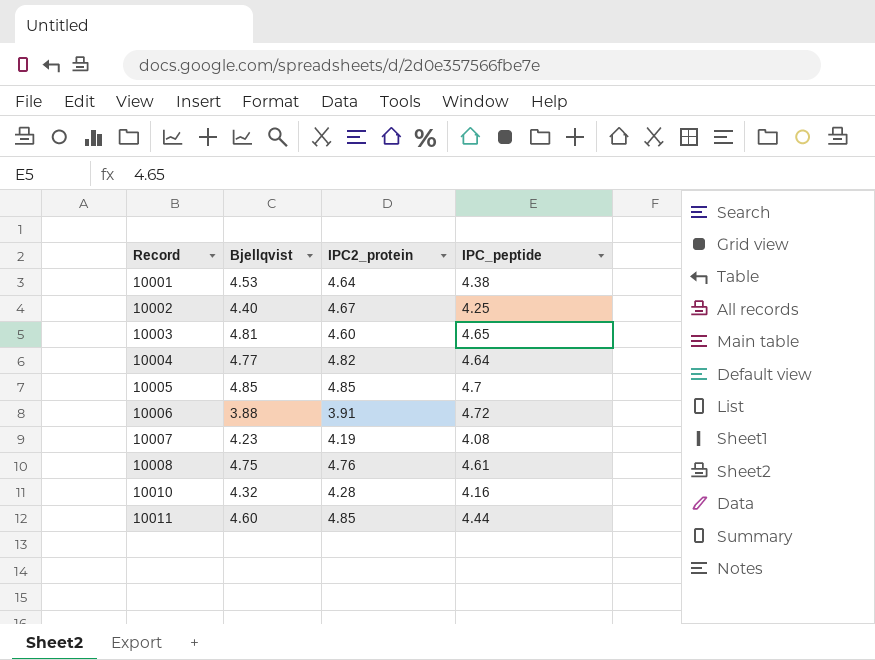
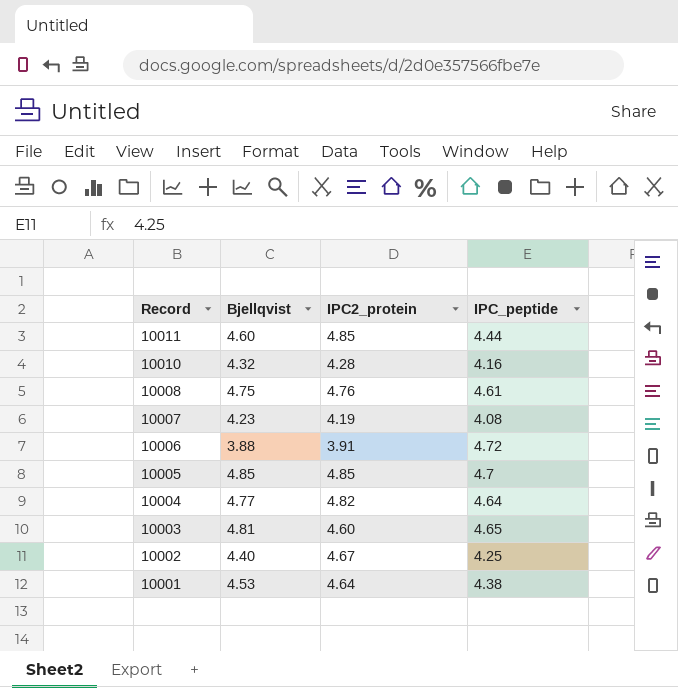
row order: Record ascending -> Record descending

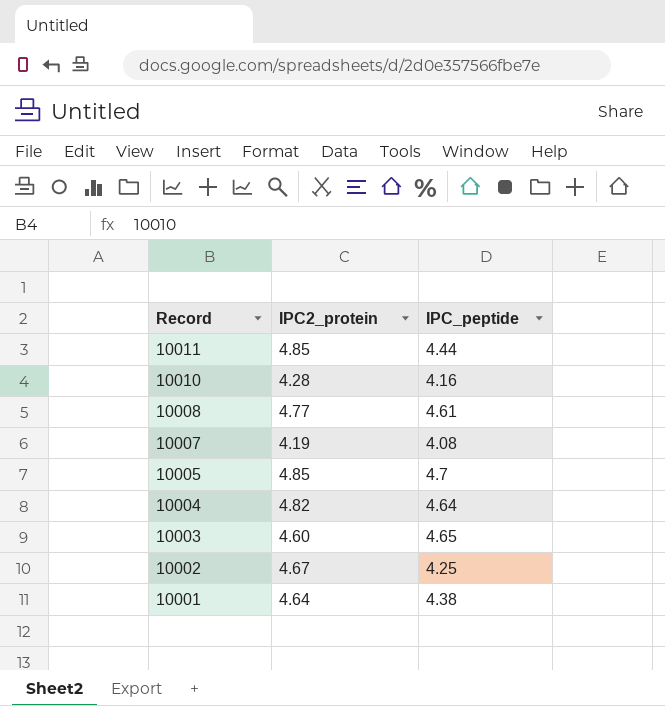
column Bjellqvist | position: 2 -> none
row 10006: 3.88 | 3.91 | 4.72 -> none
10008 | IPC2_protein: 4.76 -> 4.77

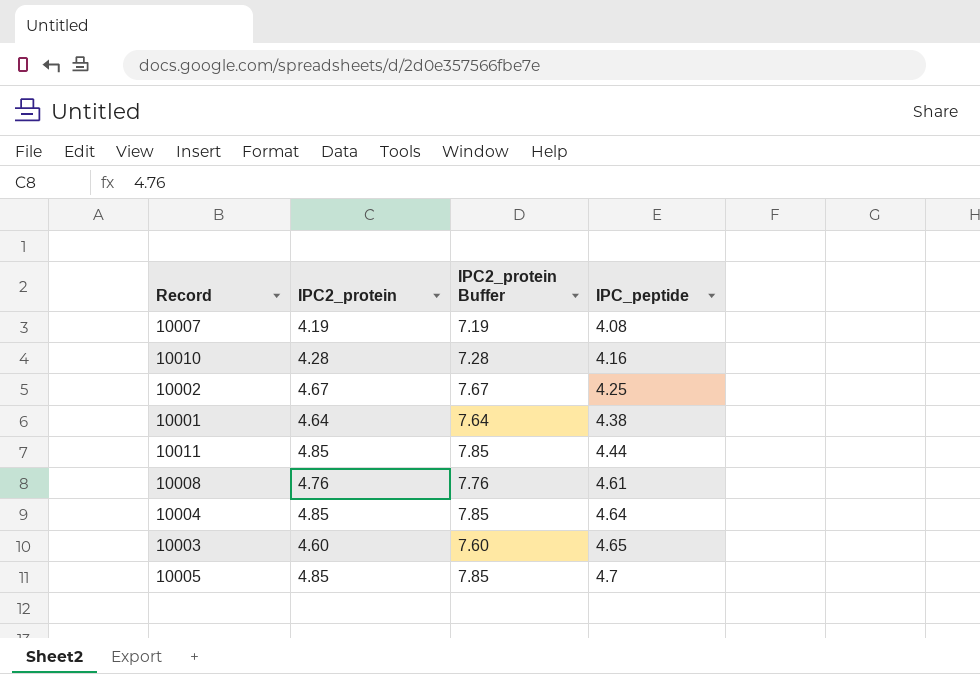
row order: Record descending -> IPC_peptide ascending
column IPC2_protein Buffer | formula: none -> [IPC2_protein] + 3
10008 | IPC2_protein: 4.77 -> 4.76
10004 | IPC2_protein: 4.82 -> 4.85

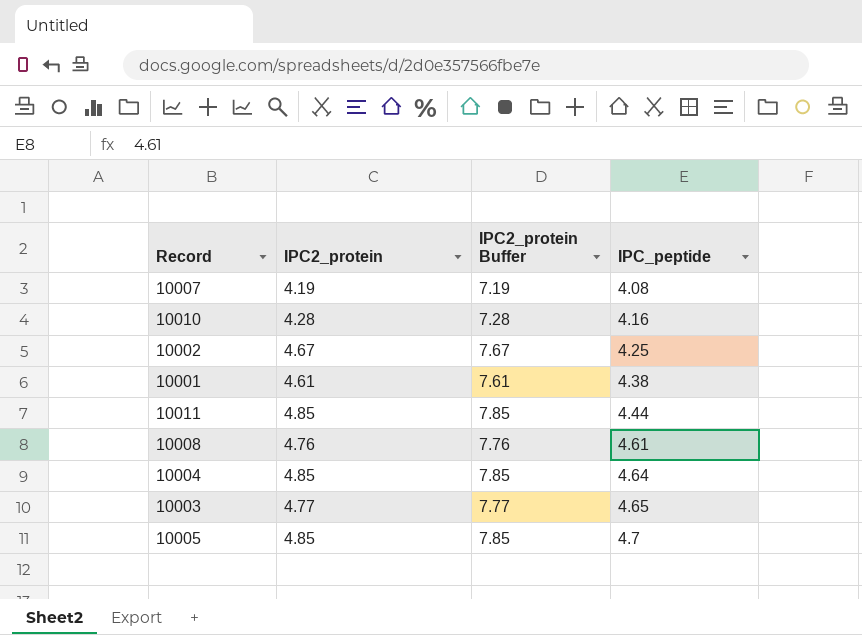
10001 | IPC2_protein: 4.64 -> 4.61
10001 | IPC2_protein Buffer: 7.64 -> 7.61
10003 | IPC2_protein: 4.60 -> 4.77
10003 | IPC2_protein Buffer: 7.60 -> 7.77

